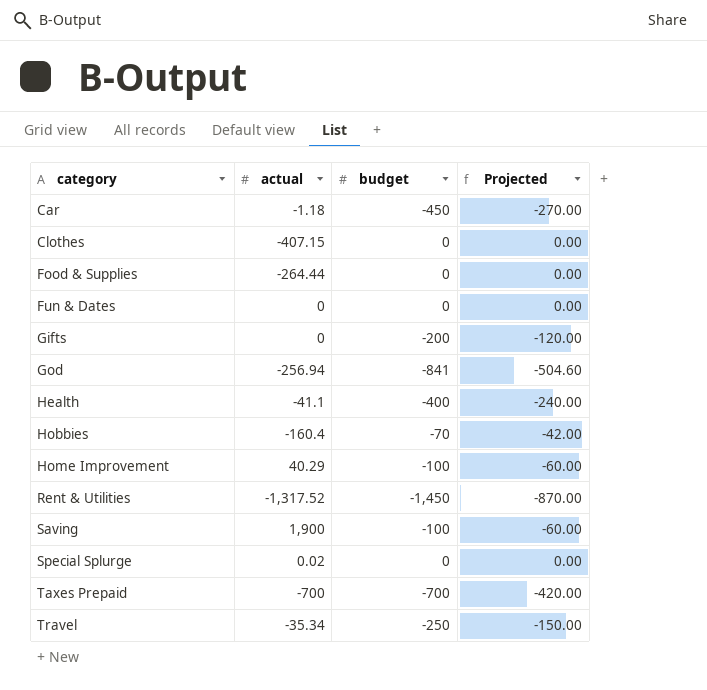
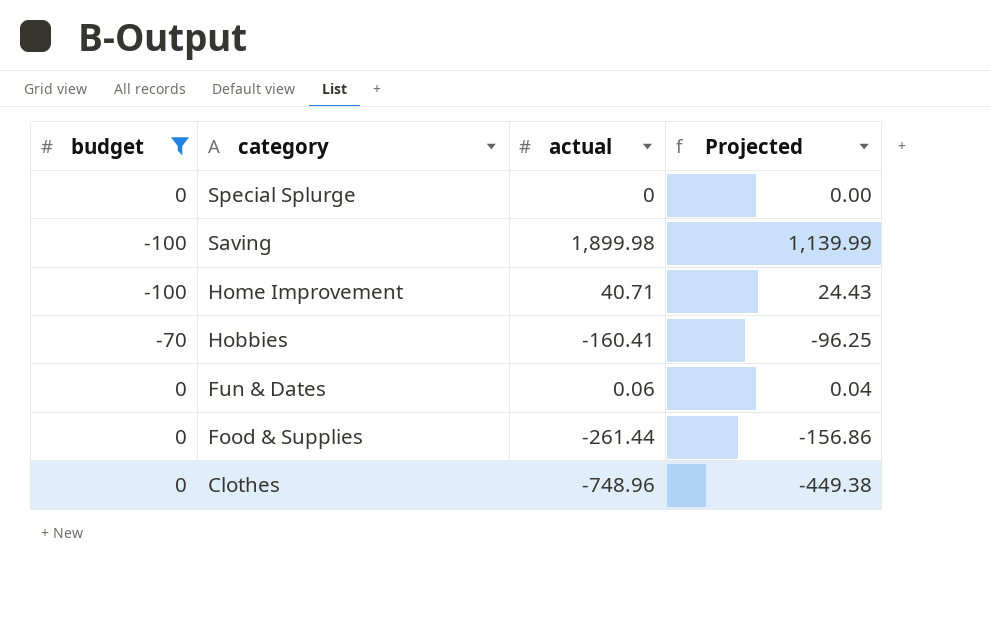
filter: none -> budget >= -100
row order: category ascending -> category descending
column budget | position: 3 -> 1
column Projected | formula: [budget] * 0.6 -> [actual] * 0.6
Special Splurge | actual: 0.02 -> 0
Saving | actual: 1,900 -> 1,899.98
Home Improvement | actual: 40.29 -> 40.71
Hobbies | actual: -160.4 -> -160.41
Fun & Dates | actual: 0 -> 0.06
Food & Supplies | actual: -264.44 -> -261.44
Clothes | actual: -407.15 -> -748.96

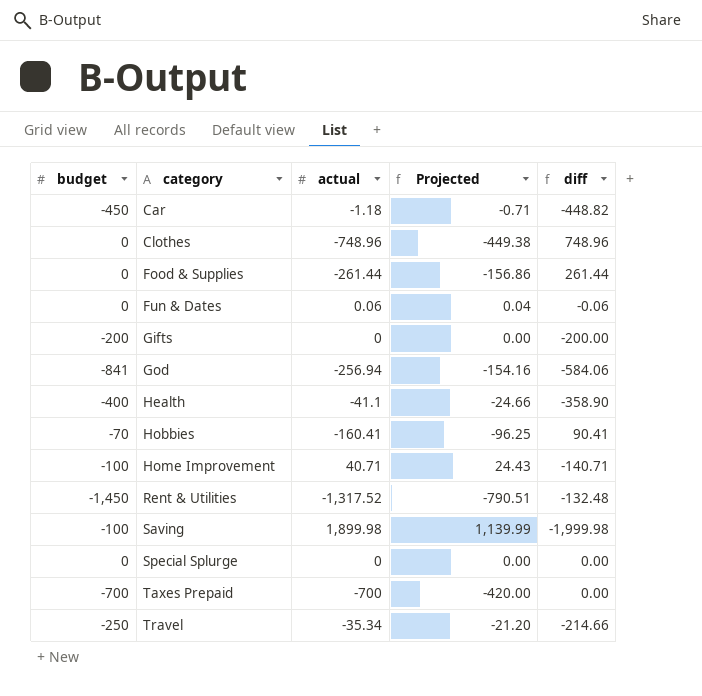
filter: budget >= -100 -> none
row order: category descending -> category ascending
column diff | formula: none -> [budget] - [actual]

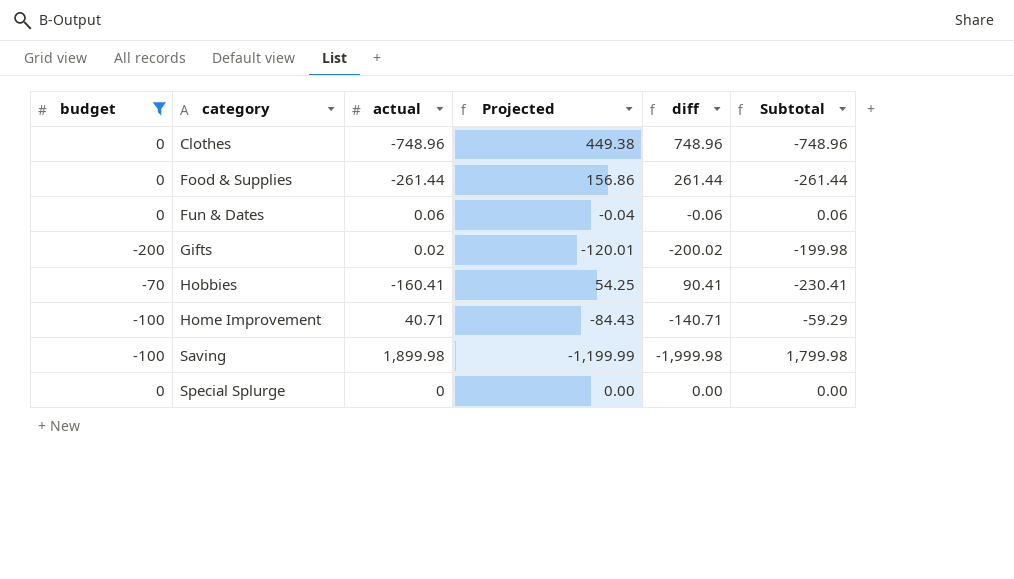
filter: none -> budget >= -200
column Projected | formula: [actual] * 0.6 -> [diff] * 0.6
column Subtotal | formula: none -> [budget] + [actual]
Gifts | actual: 0 -> 0.02
Gifts | diff: -200.00 -> -200.02

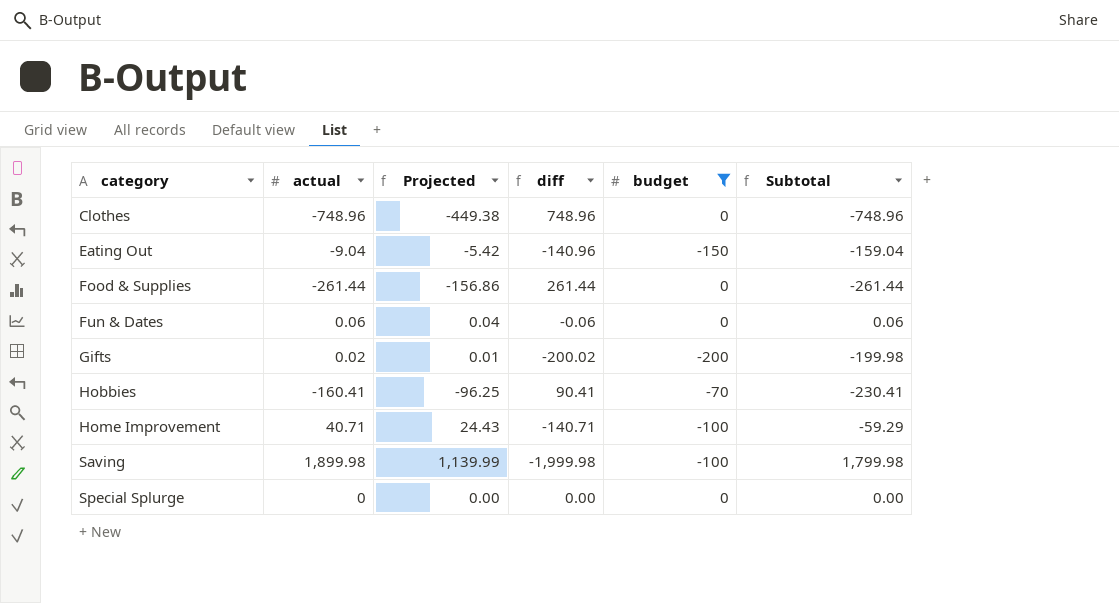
column Projected | formula: [diff] * 0.6 -> [actual] * 0.6
column budget | position: 1 -> 5
row Eating Out: none -> -9.04 | -5.42 | -140.96 | -150 | -159.04

